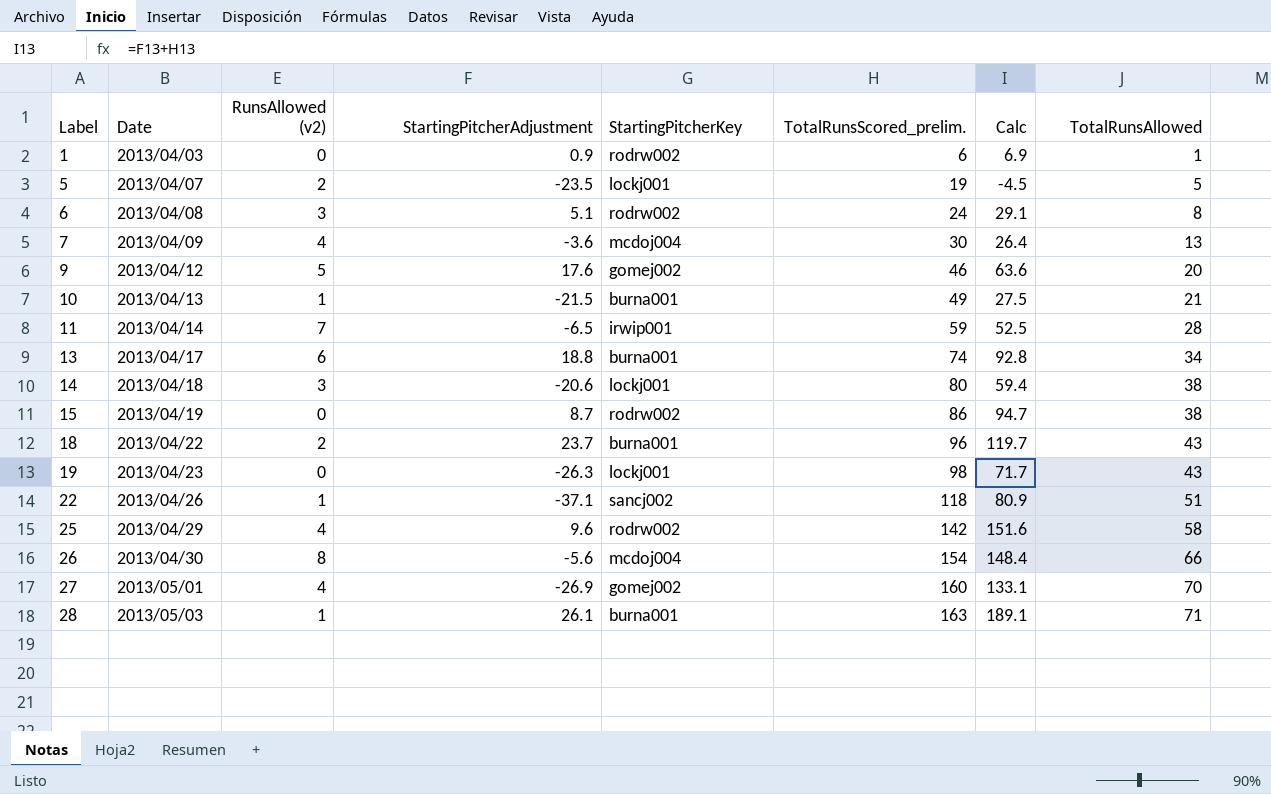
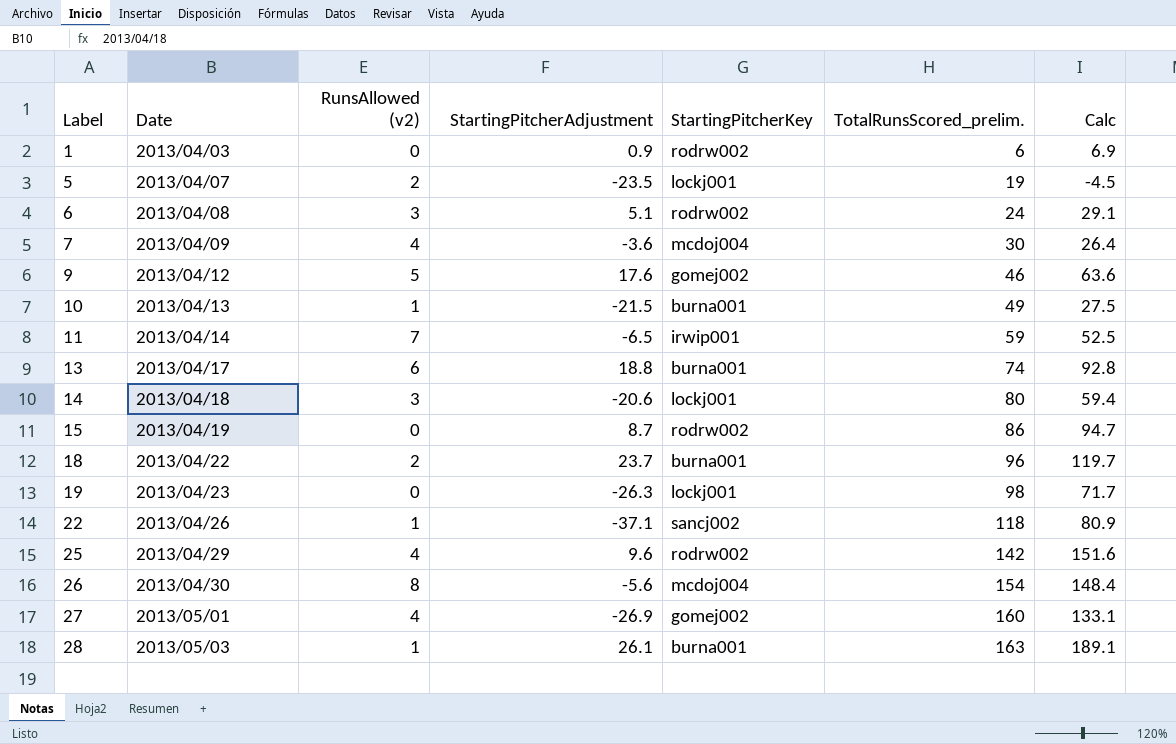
column TotalRunsAllowed | position: 8 -> none

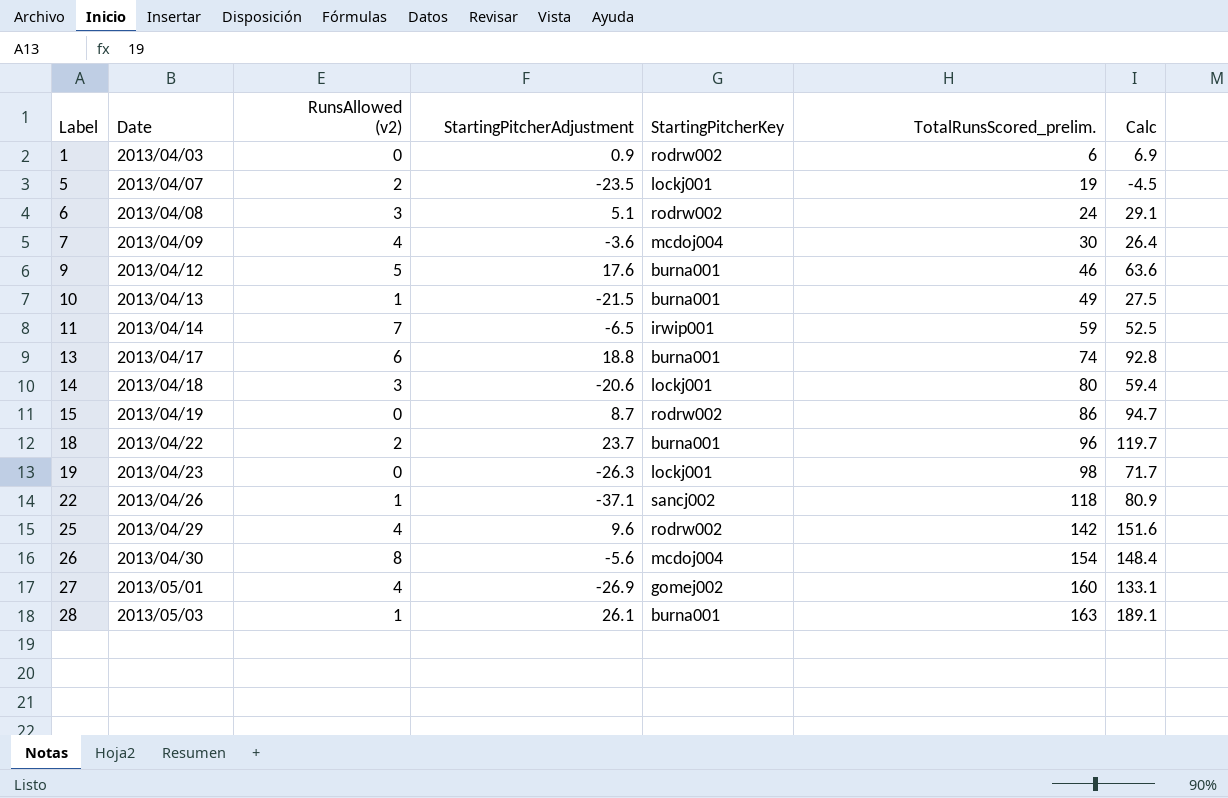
9 | StartingPitcherKey: gomej002 -> burna001

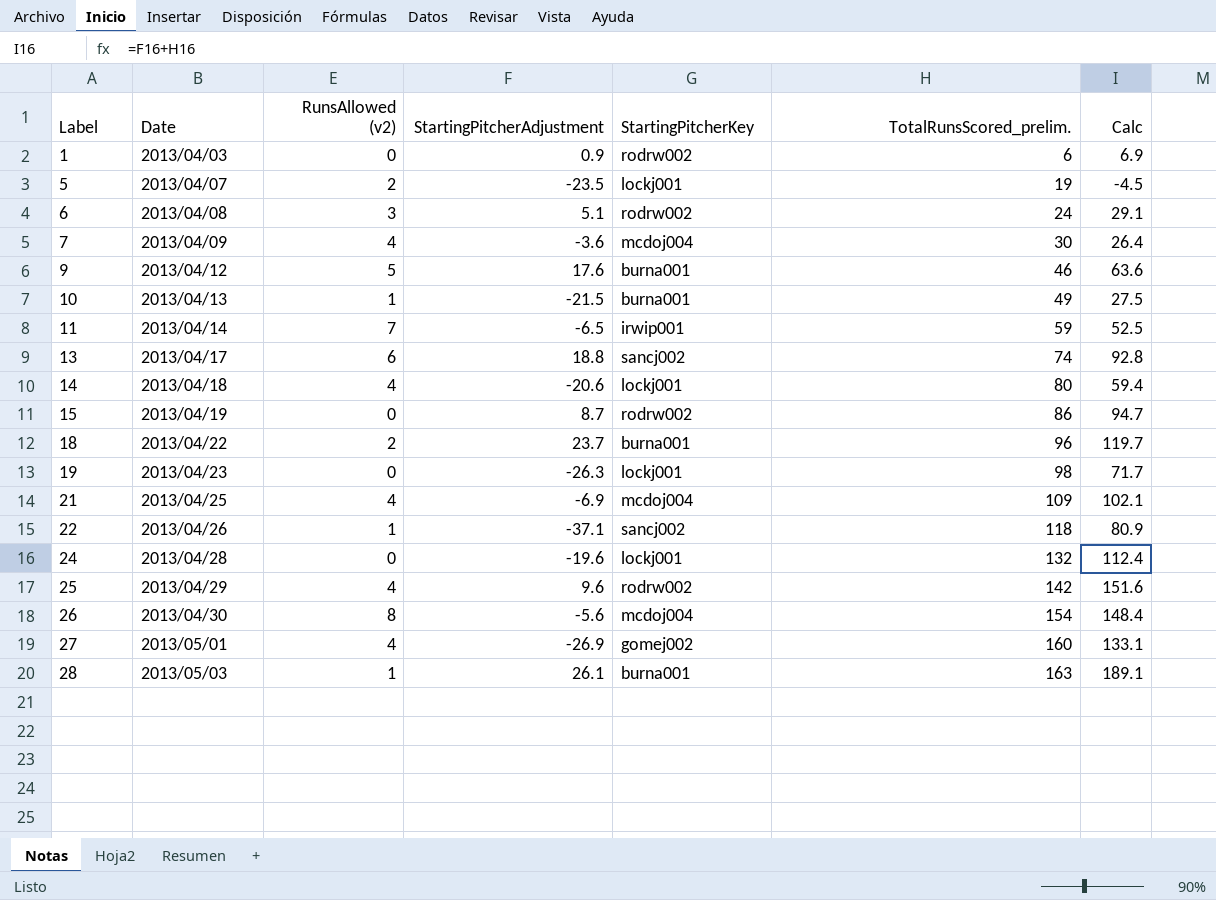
13 | StartingPitcherKey: burna001 -> sancj002
14 | RunsAllowed (v2): 3 -> 4
row 21: none -> 2013/04/25 | 4 | -6.9 | mcdoj004 | 109 | 102.1
row 24: none -> 2013/04/28 | 0 | -19.6 | lockj001 | 132 | 112.4

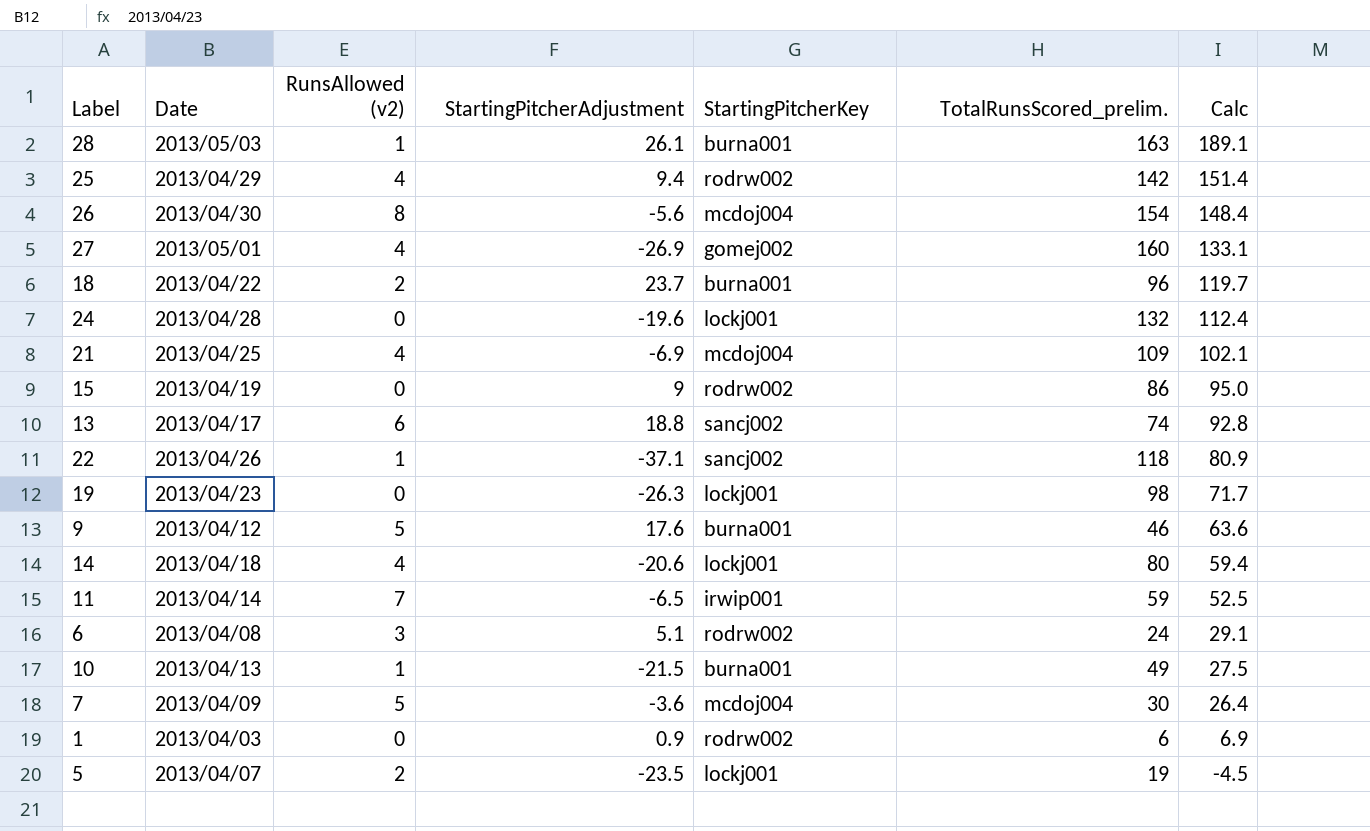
row order: Label ascending -> Calc descending
25 | StartingPitcherAdjustment: 9.6 -> 9.4
25 | Calc: 151.6 -> 151.4
15 | StartingPitcherAdjustment: 8.7 -> 9
15 | Calc: 94.7 -> 95.0
7 | RunsAllowed (v2): 4 -> 5

